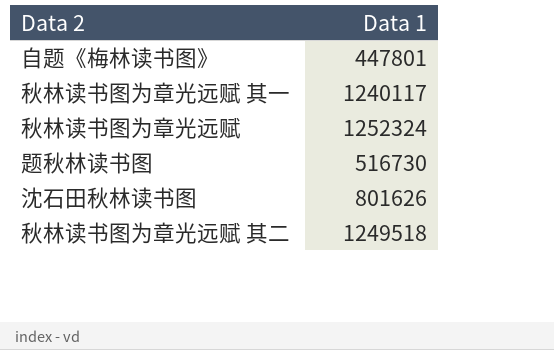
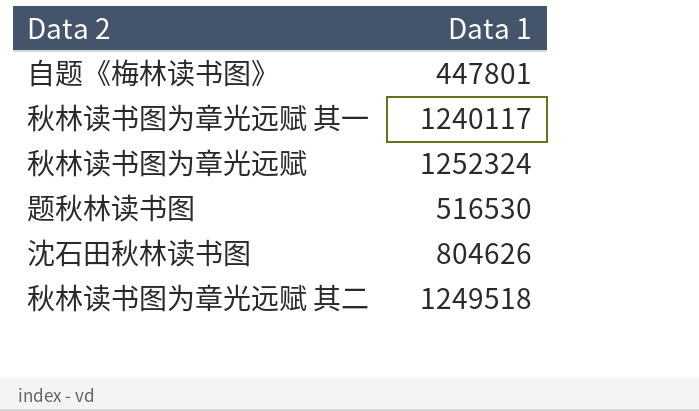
题秋林读书图 | Data 1: 516730 -> 516530
沈石田秋林读书图 | Data 1: 801626 -> 804626

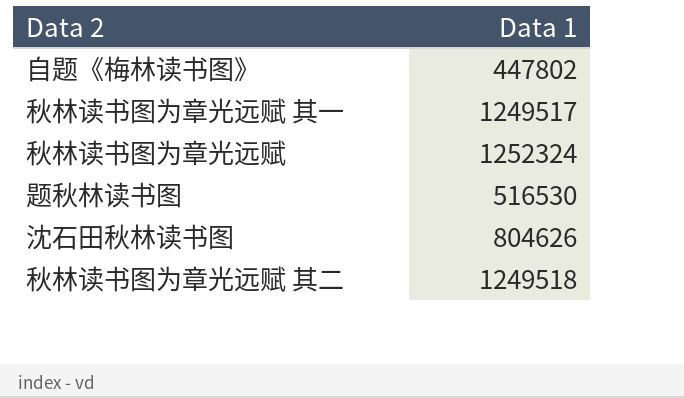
自题《梅林读书图》 | Data 1: 447801 -> 447802
秋林读书图为章光远赋 其一 | Data 1: 1240117 -> 1249517

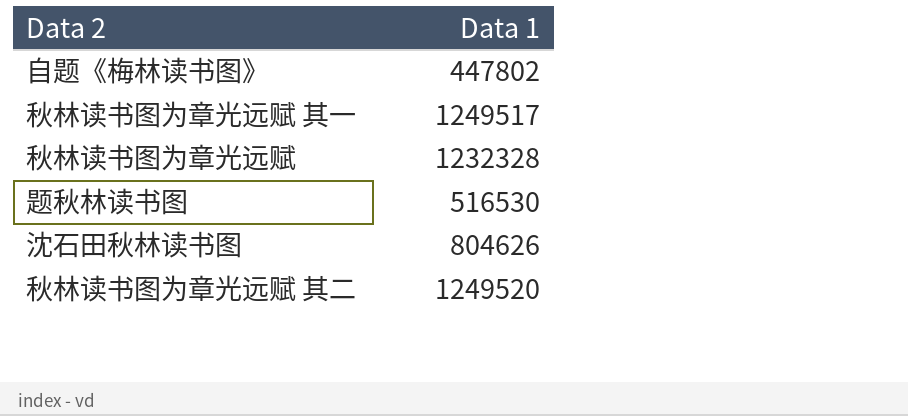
秋林读书图为章光远赋 | Data 1: 1252324 -> 1232328
秋林读书图为章光远赋 其二 | Data 1: 1249518 -> 1249520

